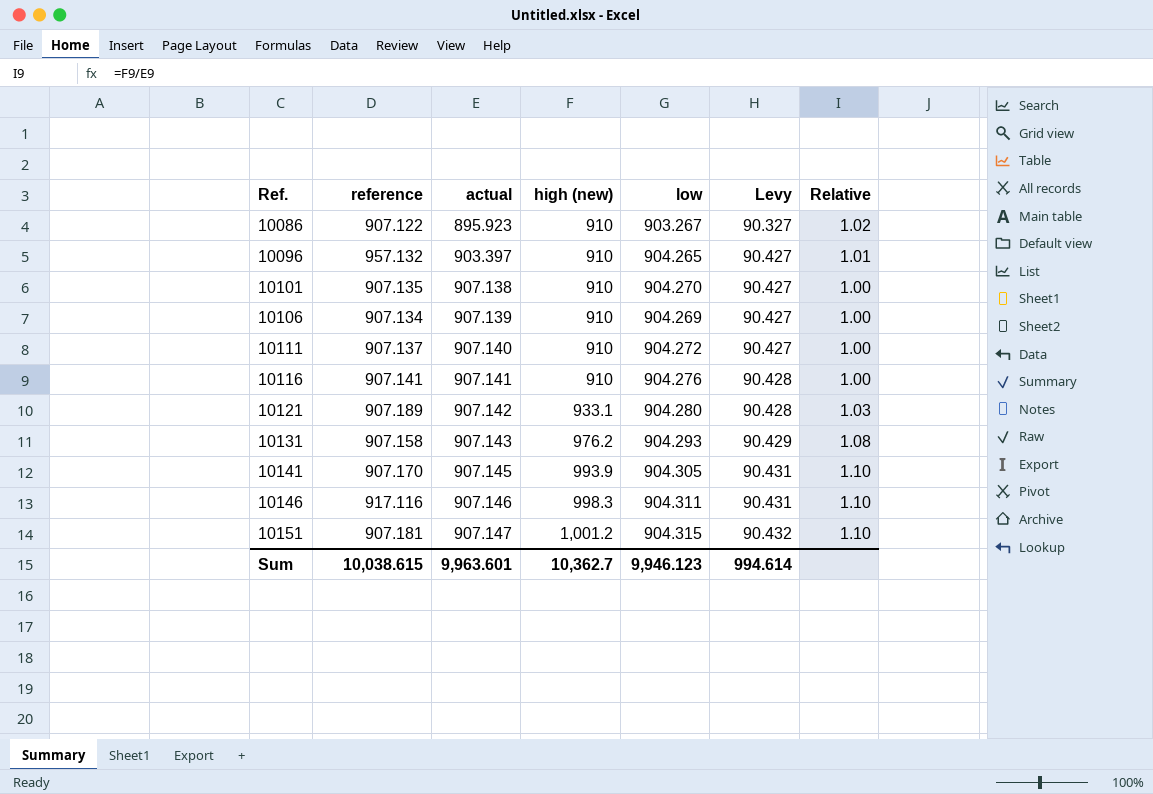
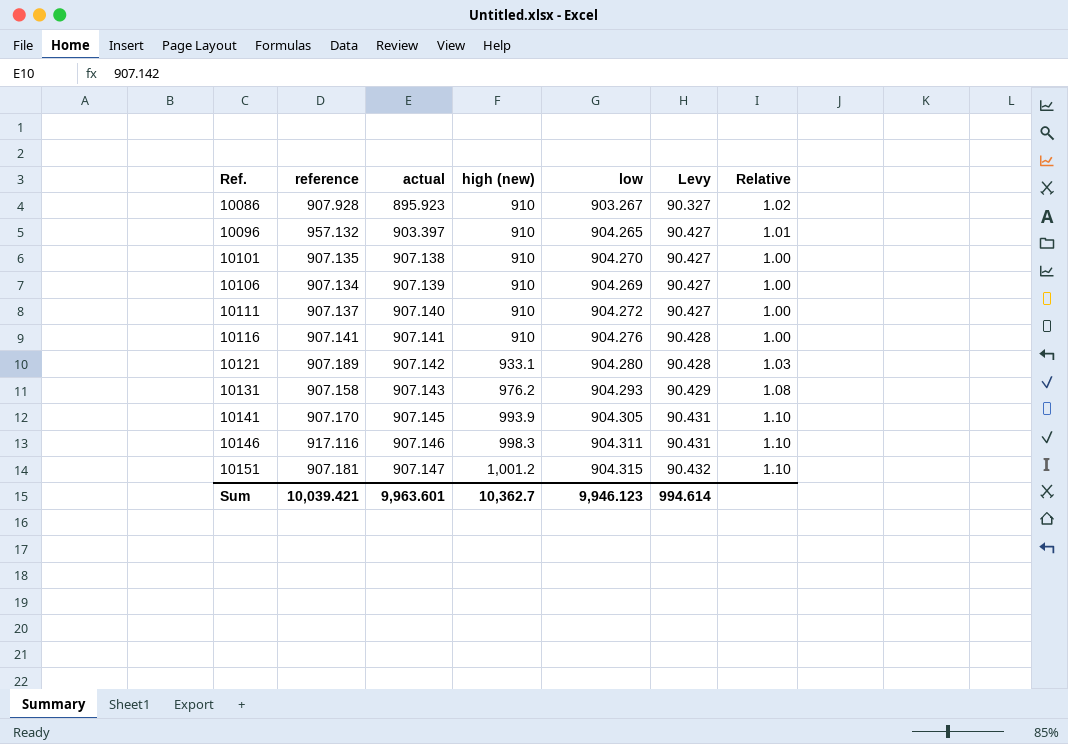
10086 | reference: 907.122 -> 907.928
Sum | reference: 10,038.615 -> 10,039.421

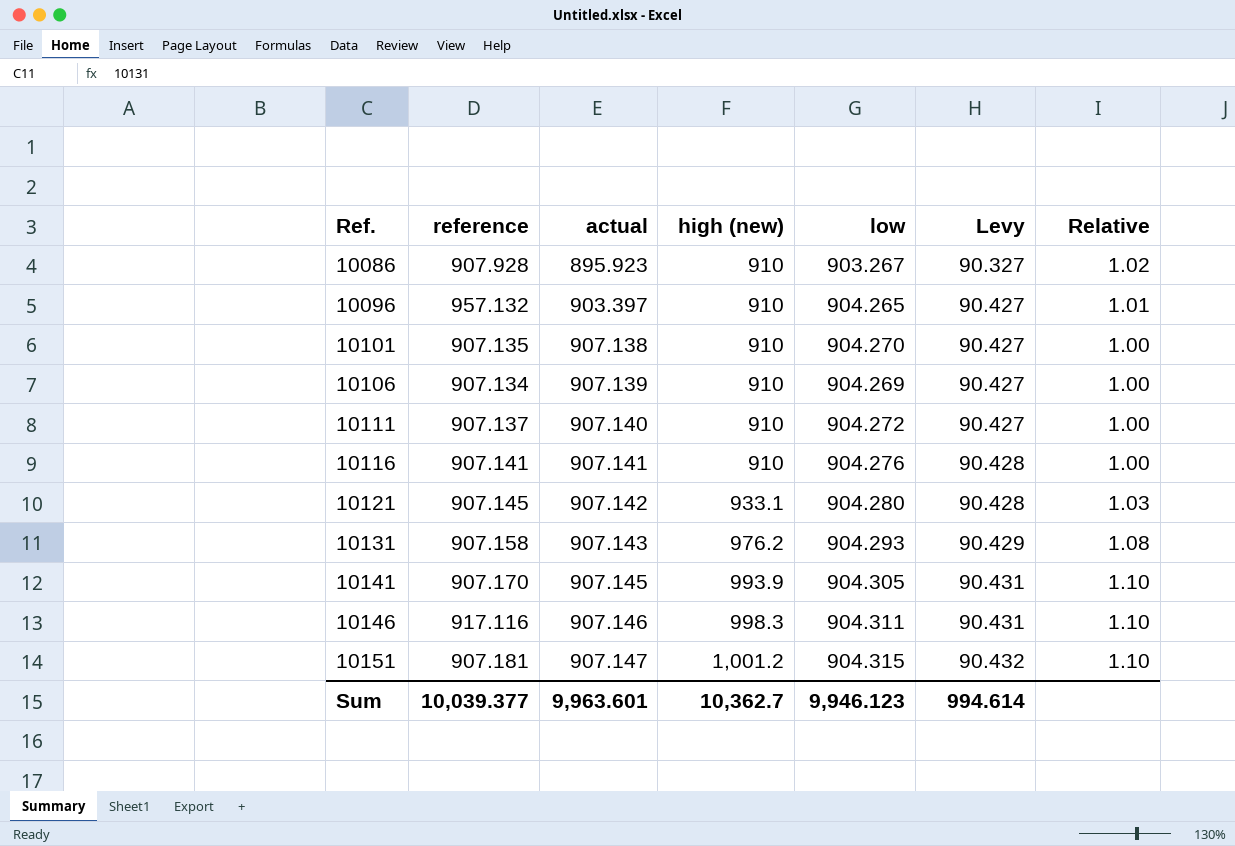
10121 | reference: 907.189 -> 907.145
Sum | reference: 10,039.421 -> 10,039.377

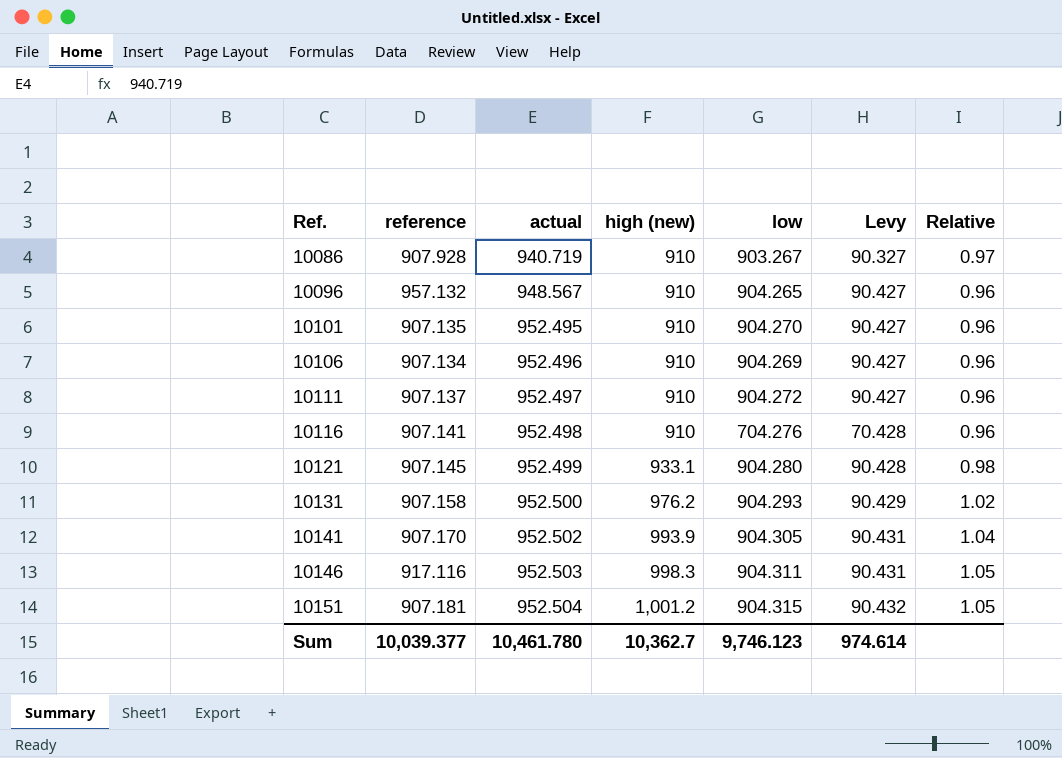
10086 | actual: 895.923 -> 940.719
10086 | Relative: 1.02 -> 0.97
10096 | actual: 903.397 -> 948.567
10096 | Relative: 1.01 -> 0.96
10101 | actual: 907.138 -> 952.495
10101 | Relative: 1.00 -> 0.96
10106 | actual: 907.139 -> 952.496
10106 | Relative: 1.00 -> 0.96
10111 | actual: 907.140 -> 952.497
10111 | Relative: 1.00 -> 0.96
10116 | actual: 907.141 -> 952.498
10116 | low: 904.276 -> 704.276
10116 | Levy: 90.428 -> 70.428
10116 | Relative: 1.00 -> 0.96
10121 | actual: 907.142 -> 952.499
10121 | Relative: 1.03 -> 0.98
10131 | actual: 907.143 -> 952.500
10131 | Relative: 1.08 -> 1.02
10141 | actual: 907.145 -> 952.502
10141 | Relative: 1.10 -> 1.04
10146 | actual: 907.146 -> 952.503
10146 | Relative: 1.10 -> 1.05
10151 | actual: 907.147 -> 952.504
10151 | Relative: 1.10 -> 1.05
Sum | actual: 9,963.601 -> 10,461.780
Sum | low: 9,946.123 -> 9,746.123
Sum | Levy: 994.614 -> 974.614

